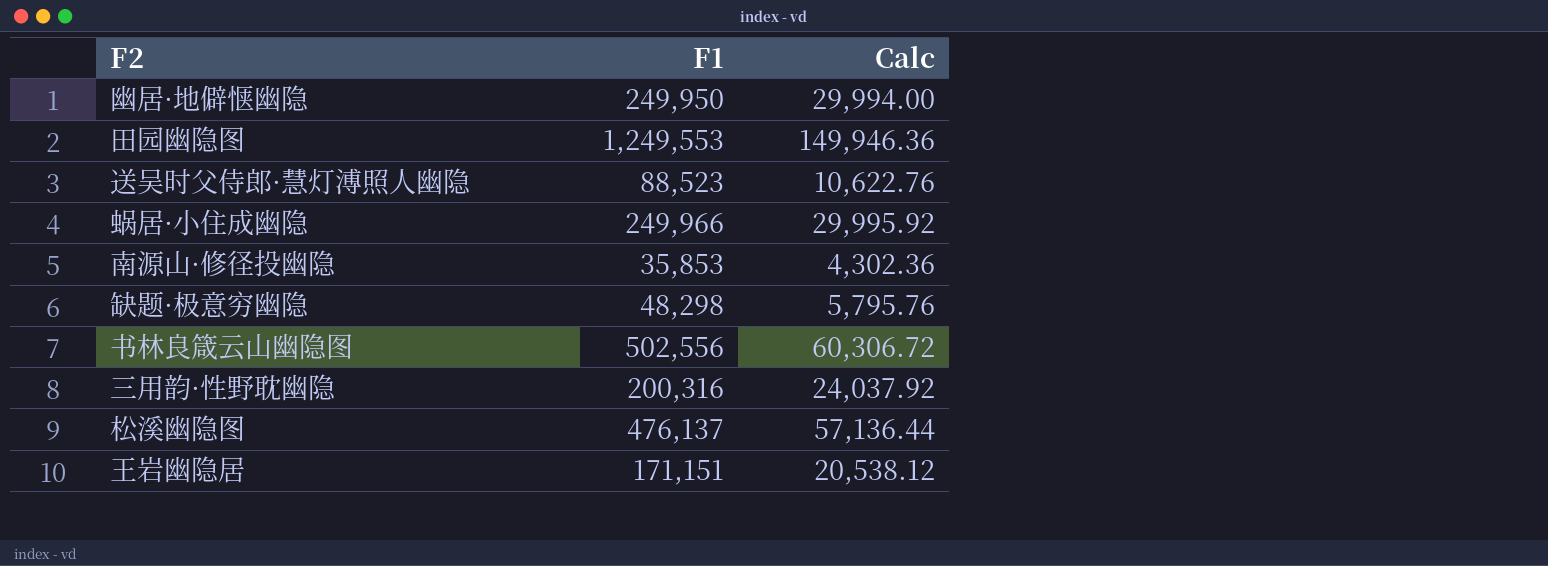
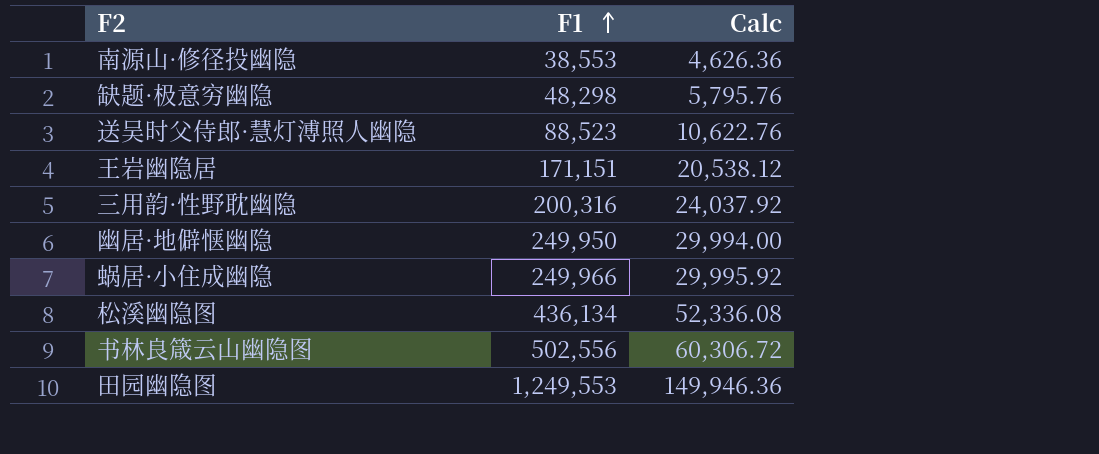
row order: none -> F1 ascending
南源山·修径投幽隐 | F1: 35,853 -> 38,553
南源山·修径投幽隐 | Calc: 4,302.36 -> 4,626.36
松溪幽隐图 | F1: 476,137 -> 436,134
松溪幽隐图 | Calc: 57,136.44 -> 52,336.08

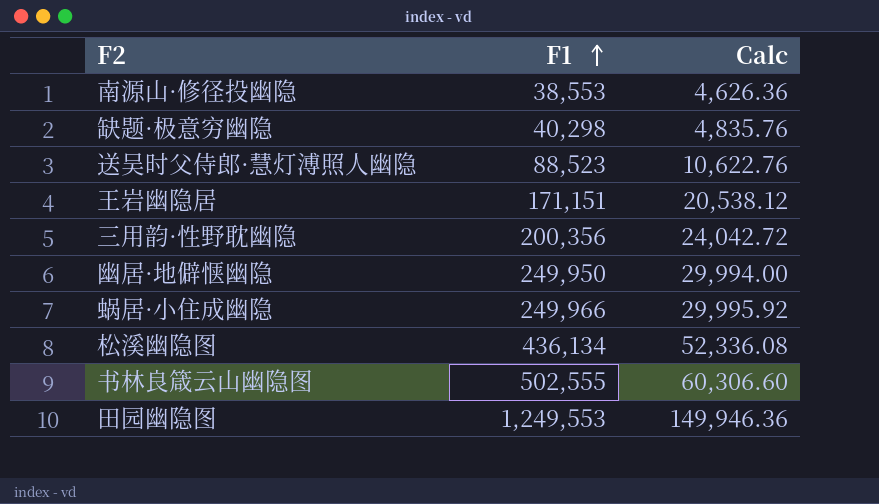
缺题·极意穷幽隐 | F1: 48,298 -> 40,298
缺题·极意穷幽隐 | Calc: 5,795.76 -> 4,835.76
三用韵·性野耽幽隐 | F1: 200,316 -> 200,356
三用韵·性野耽幽隐 | Calc: 24,037.92 -> 24,042.72
书林良箴云山幽隐图 | F1: 502,556 -> 502,555
书林良箴云山幽隐图 | Calc: 60,306.72 -> 60,306.60

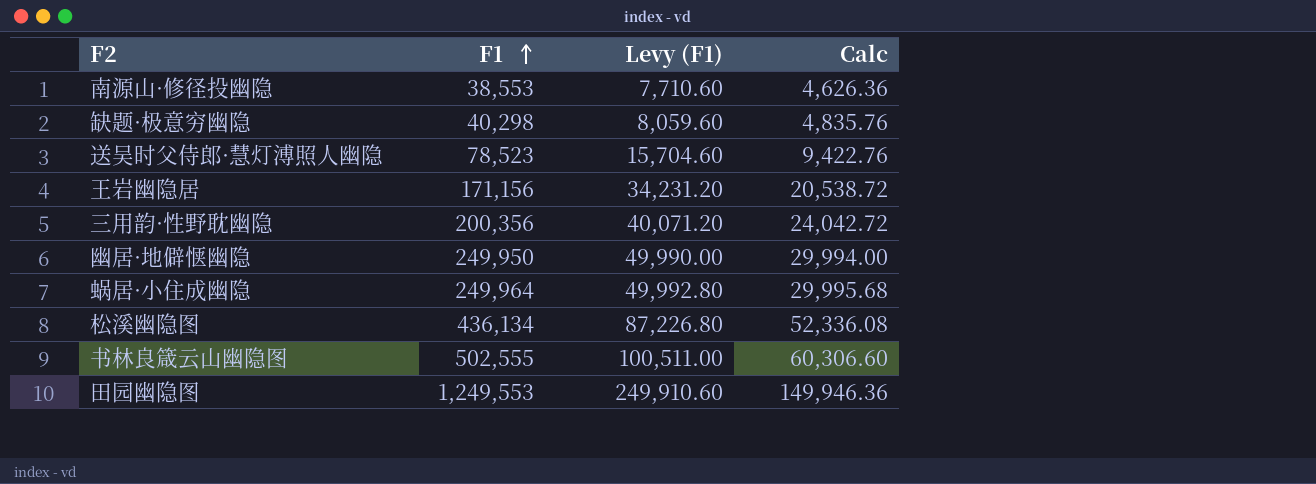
column Levy (F1) | formula: none -> [F1] * 0.2
送吴时父侍郎·慧灯溥照人幽隐 | F1: 88,523 -> 78,523
送吴时父侍郎·慧灯溥照人幽隐 | Calc: 10,622.76 -> 9,422.76
王岩幽隐居 | F1: 171,151 -> 171,156
王岩幽隐居 | Calc: 20,538.12 -> 20,538.72
蜗居·小住成幽隐 | F1: 249,966 -> 249,964
蜗居·小住成幽隐 | Calc: 29,995.92 -> 29,995.68

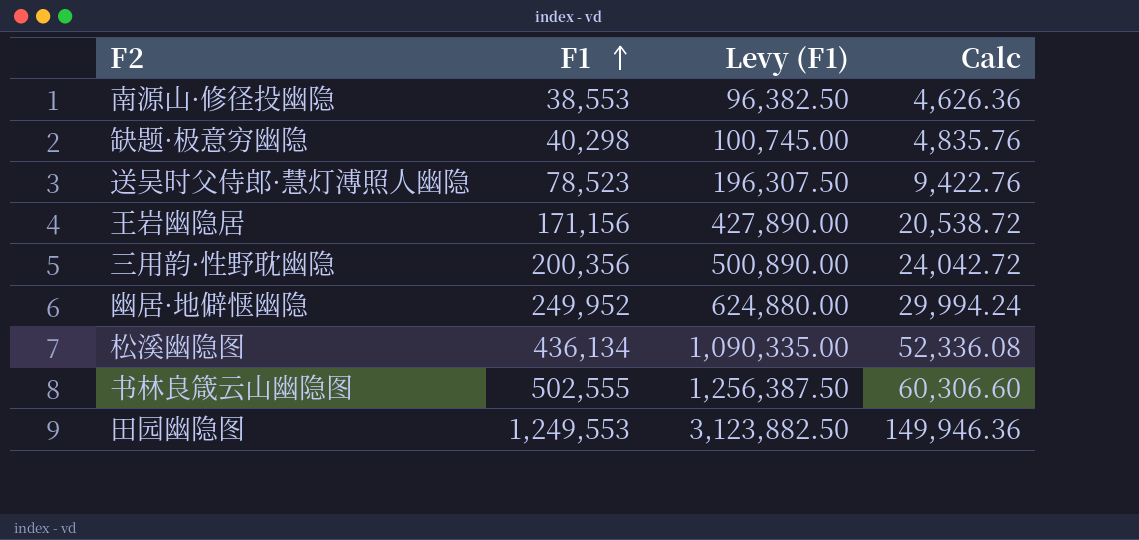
column Levy (F1) | formula: [F1] * 0.2 -> [F1] * 2.5
row 蜗居·小住成幽隐: 249,964 | 49,992.80 | 29,995.68 -> none
幽居·地僻惬幽隐 | F1: 249,950 -> 249,952
幽居·地僻惬幽隐 | Calc: 29,994.00 -> 29,994.24

